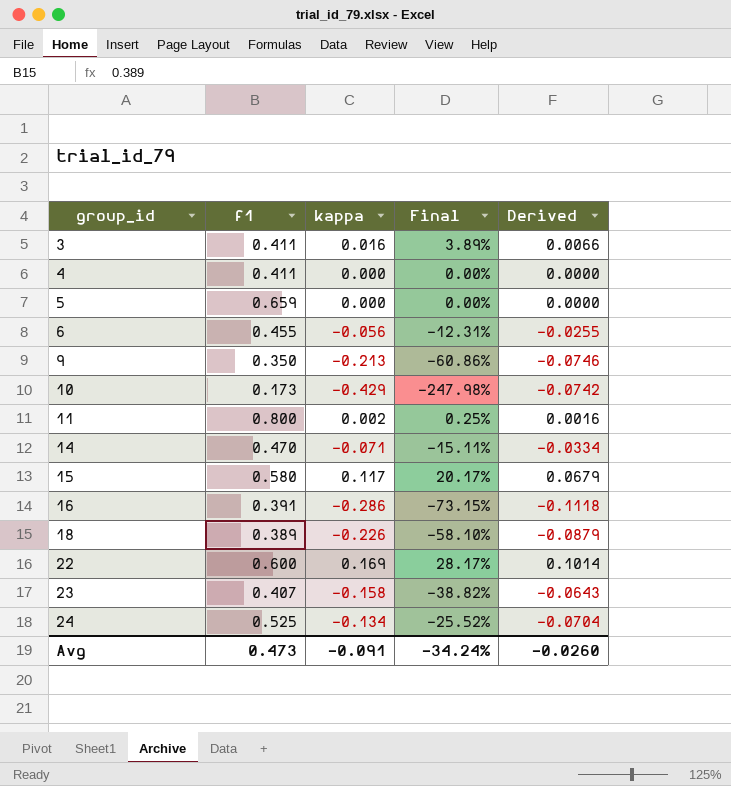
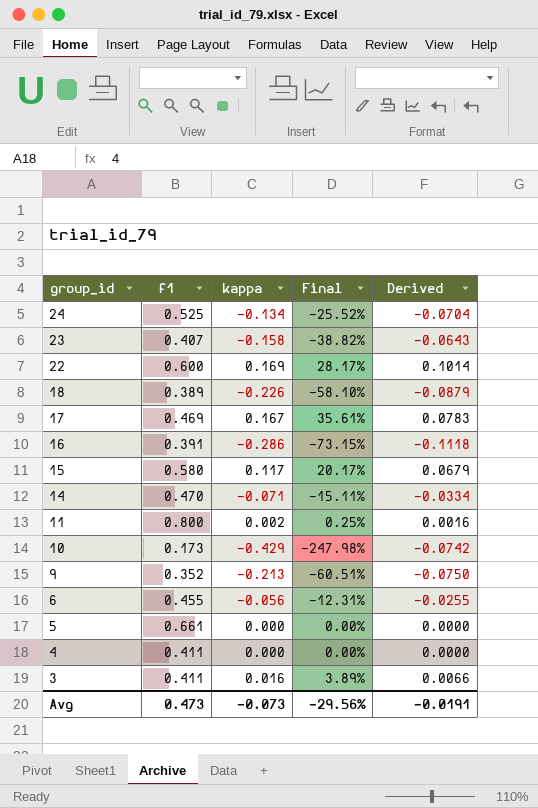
row order: group_id ascending -> group_id descending
row 17: none -> 0.469 | 0.167 | 35.61% | 0.0783
9 | f1: 0.350 -> 0.352
9 | Final: -60.86% -> -60.51%
9 | Derived: -0.0746 -> -0.0750
5 | f1: 0.659 -> 0.661
Avg | kappa: -0.091 -> -0.073
Avg | Final: -34.24% -> -29.56%
Avg | Derived: -0.0260 -> -0.0191

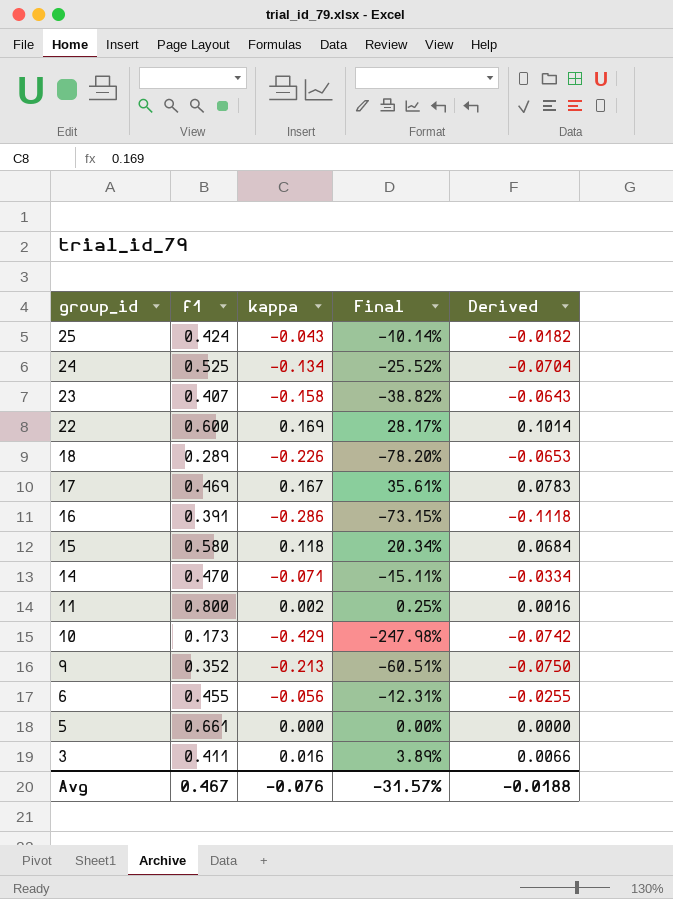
row 4: 0.411 | 0.000 | 0.00% | 0.0000 -> none
row 25: none -> 0.424 | -0.043 | -10.14% | -0.0182
18 | f1: 0.389 -> 0.289
18 | Final: -58.10% -> -78.20%
18 | Derived: -0.0879 -> -0.0653
15 | kappa: 0.117 -> 0.118
15 | Final: 20.17% -> 20.34%
15 | Derived: 0.0679 -> 0.0684
Avg | f1: 0.473 -> 0.467
Avg | kappa: -0.073 -> -0.076
Avg | Final: -29.56% -> -31.57%
Avg | Derived: -0.0191 -> -0.0188

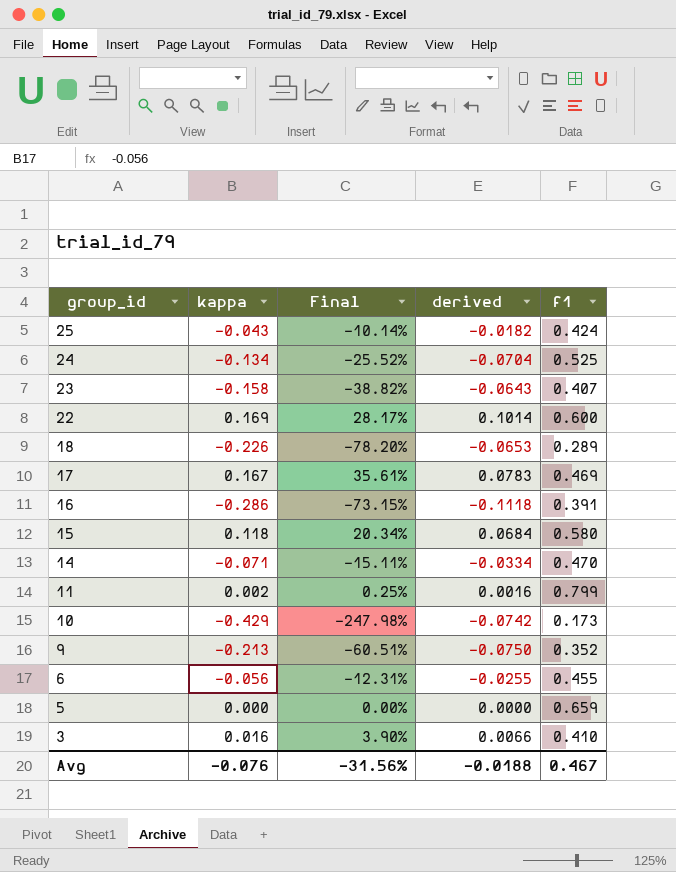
column name: Derived -> derived
column f1 | position: 2 -> 5
11 | f1: 0.800 -> 0.799
5 | f1: 0.661 -> 0.659
3 | Final: 3.89% -> 3.90%
3 | f1: 0.411 -> 0.410
Avg | Final: -31.57% -> -31.56%

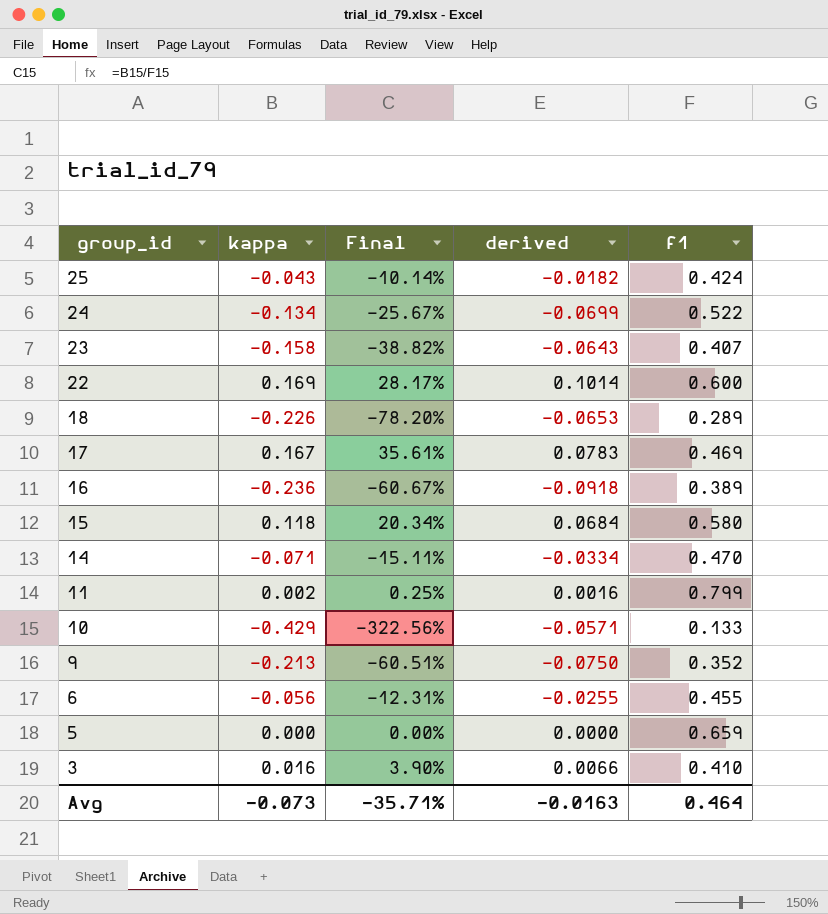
24 | Final: -25.52% -> -25.67%
24 | derived: -0.0704 -> -0.0699
24 | f1: 0.525 -> 0.522
16 | kappa: -0.286 -> -0.236
16 | Final: -73.15% -> -60.67%
16 | derived: -0.1118 -> -0.0918
16 | f1: 0.391 -> 0.389
10 | Final: -247.98% -> -322.56%
10 | derived: -0.0742 -> -0.0571
10 | f1: 0.173 -> 0.133
Avg | kappa: -0.076 -> -0.073
Avg | Final: -31.56% -> -35.71%
Avg | derived: -0.0188 -> -0.0163
Avg | f1: 0.467 -> 0.464

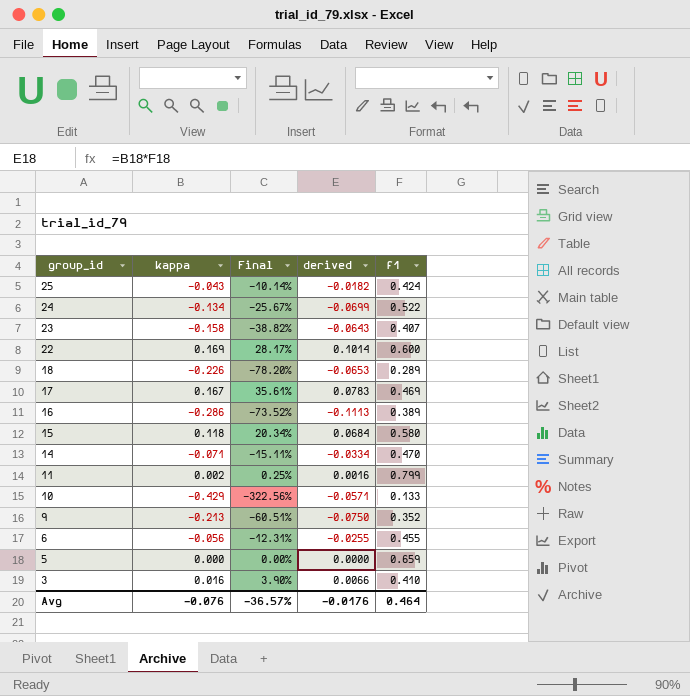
16 | kappa: -0.236 -> -0.286
16 | Final: -60.67% -> -73.52%
16 | derived: -0.0918 -> -0.1113
Avg | kappa: -0.073 -> -0.076
Avg | Final: -35.71% -> -36.57%
Avg | derived: -0.0163 -> -0.0176

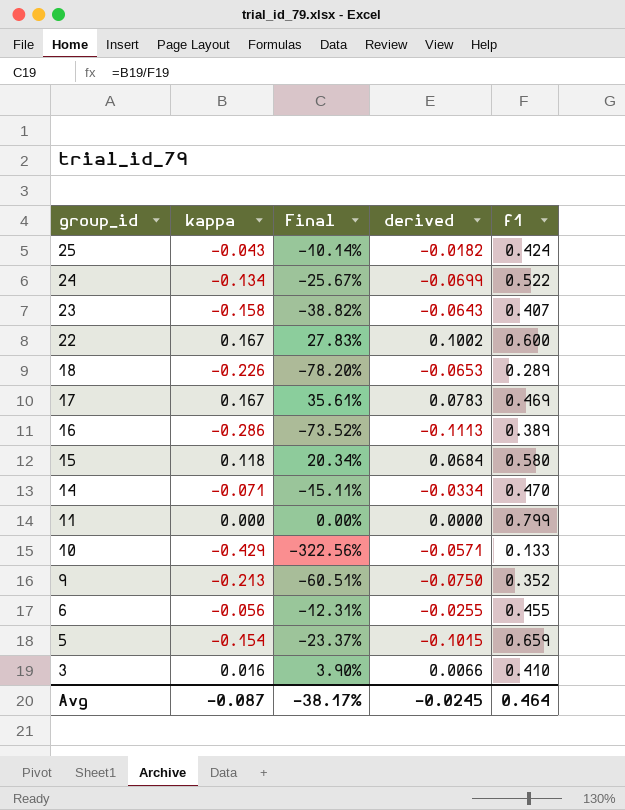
22 | kappa: 0.169 -> 0.167
22 | Final: 28.17% -> 27.83%
22 | derived: 0.1014 -> 0.1002
11 | kappa: 0.002 -> 0.000
11 | Final: 0.25% -> 0.00%
11 | derived: 0.0016 -> 0.0000
5 | kappa: 0.000 -> -0.154
5 | Final: 0.00% -> -23.37%
5 | derived: 0.0000 -> -0.1015
Avg | kappa: -0.076 -> -0.087
Avg | Final: -36.57% -> -38.17%
Avg | derived: -0.0176 -> -0.0245

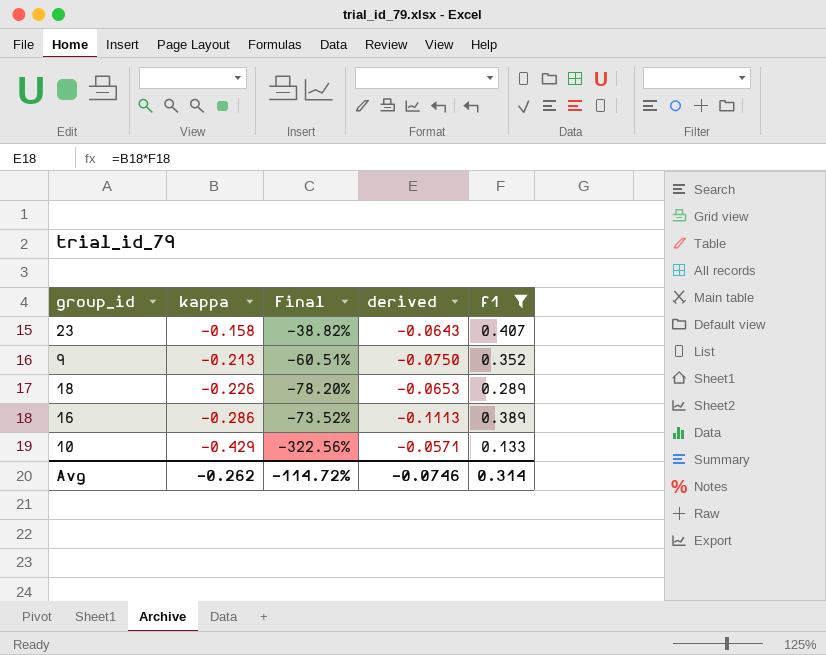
filter: none -> f1 <= 0.407
row order: group_id descending -> kappa descending
Avg | kappa: -0.087 -> -0.262
Avg | Final: -38.17% -> -114.72%
Avg | derived: -0.0245 -> -0.0746
Avg | f1: 0.464 -> 0.314

